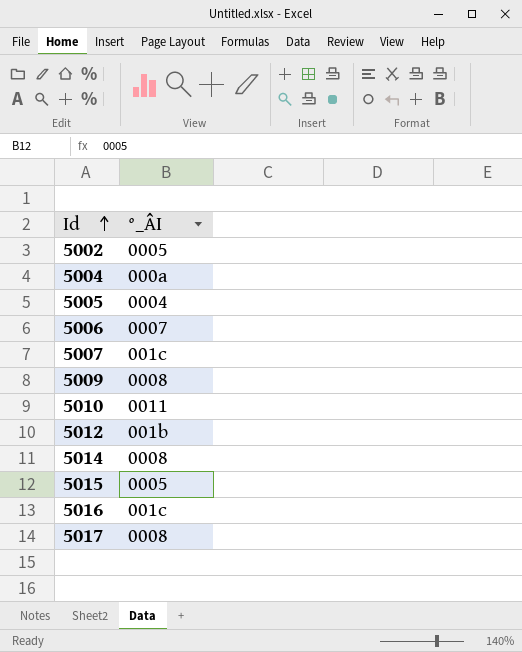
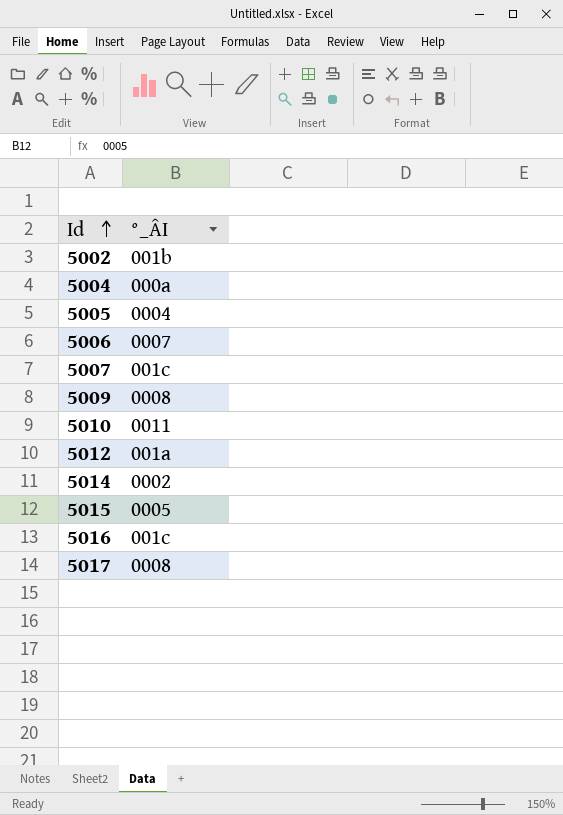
5002 | °_ÂI: 0005 -> 001b
5012 | °_ÂI: 001b -> 001a
5014 | °_ÂI: 0008 -> 0002

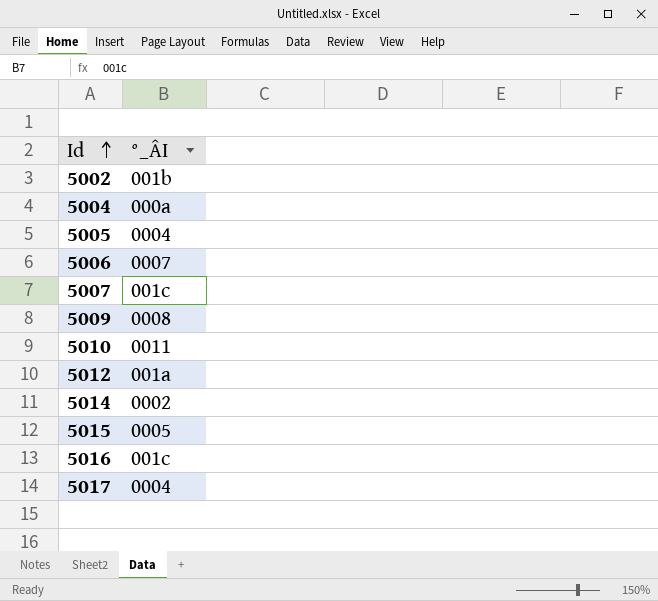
5017 | °_ÂI: 0008 -> 0004

